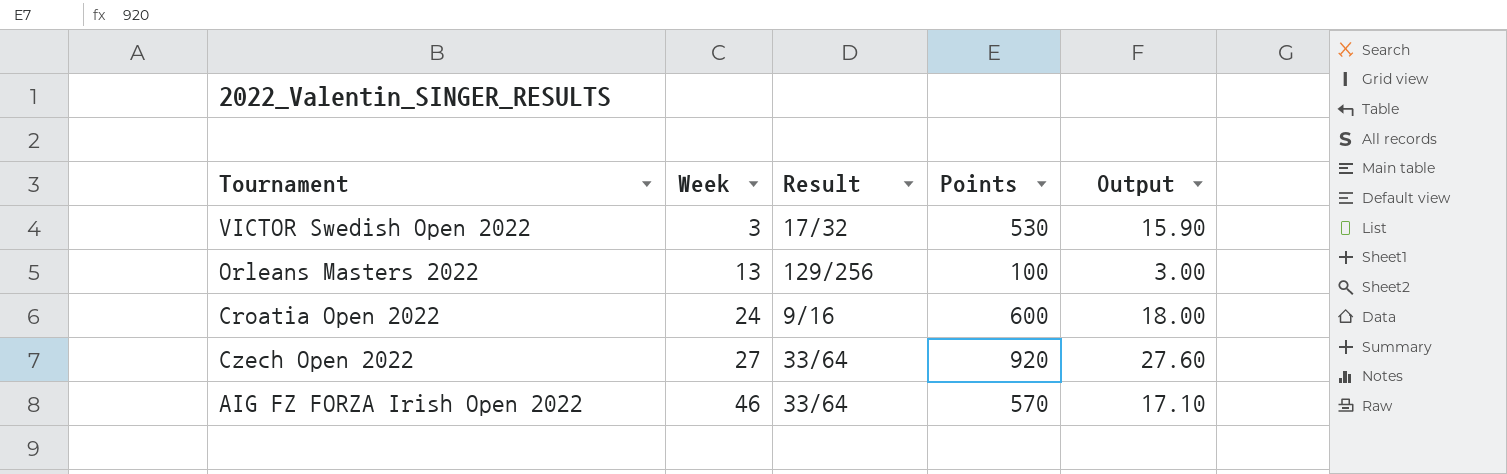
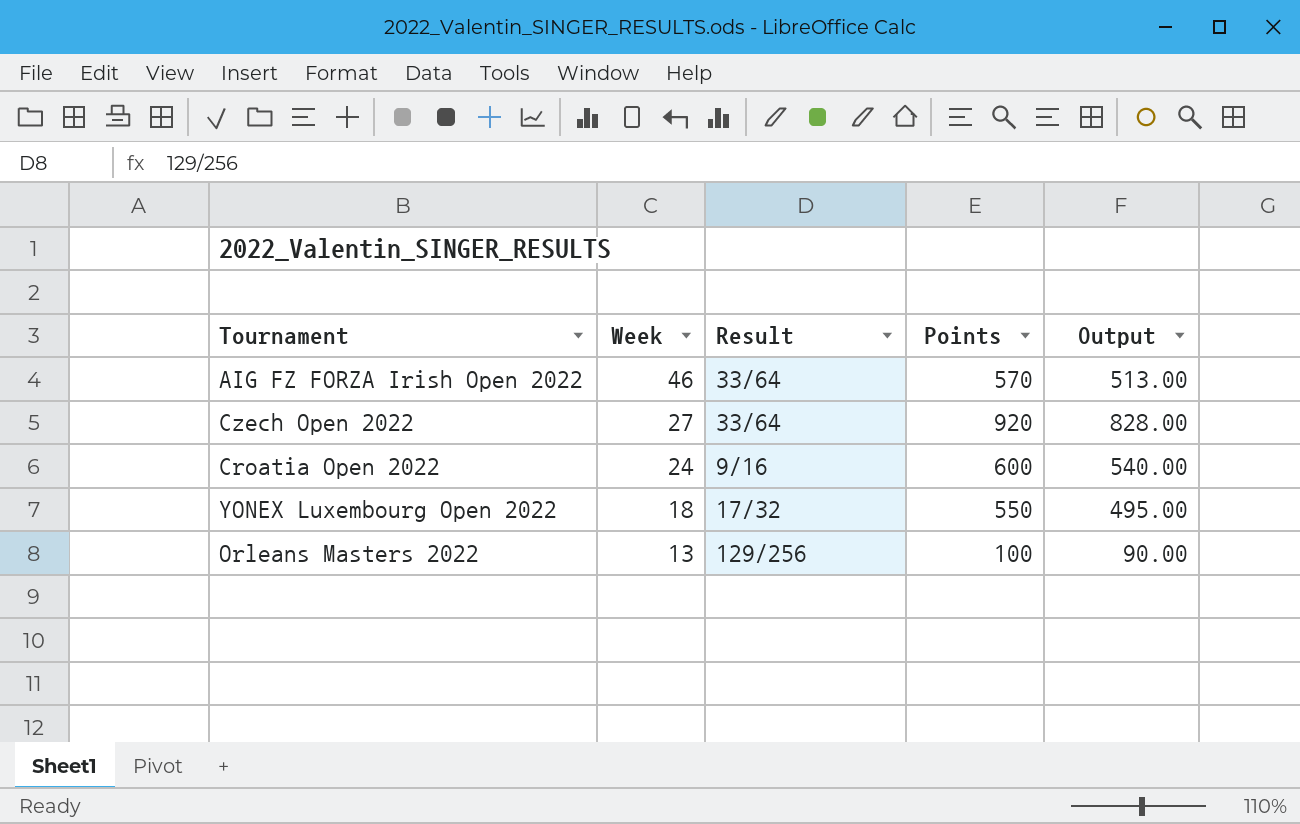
row order: Week ascending -> Week descending
column Output | formula: [Points] * 0.03 -> [Points] * 0.9
row VICTOR Swedish Open 2022: 3 | 17/32 | 530 | 15.90 -> none
row YONEX Luxembourg Open 2022: none -> 18 | 17/32 | 550 | 495.00

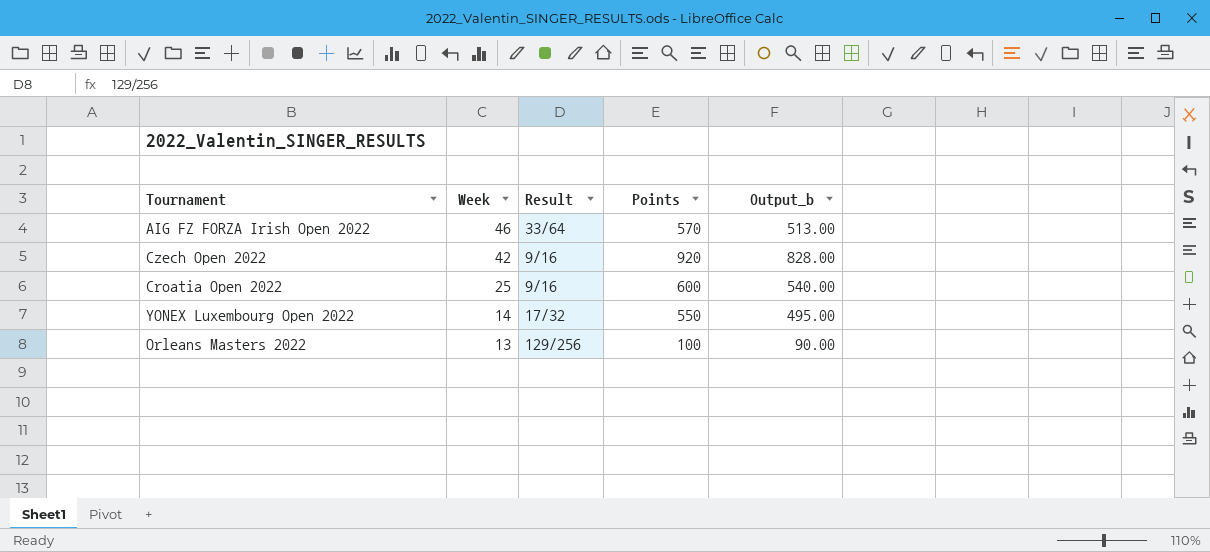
column name: Output -> Output_b
Czech Open 2022 | Week: 27 -> 42
Czech Open 2022 | Result: 33/64 -> 9/16
Croatia Open 2022 | Week: 24 -> 25
YONEX Luxembourg Open 2022 | Week: 18 -> 14

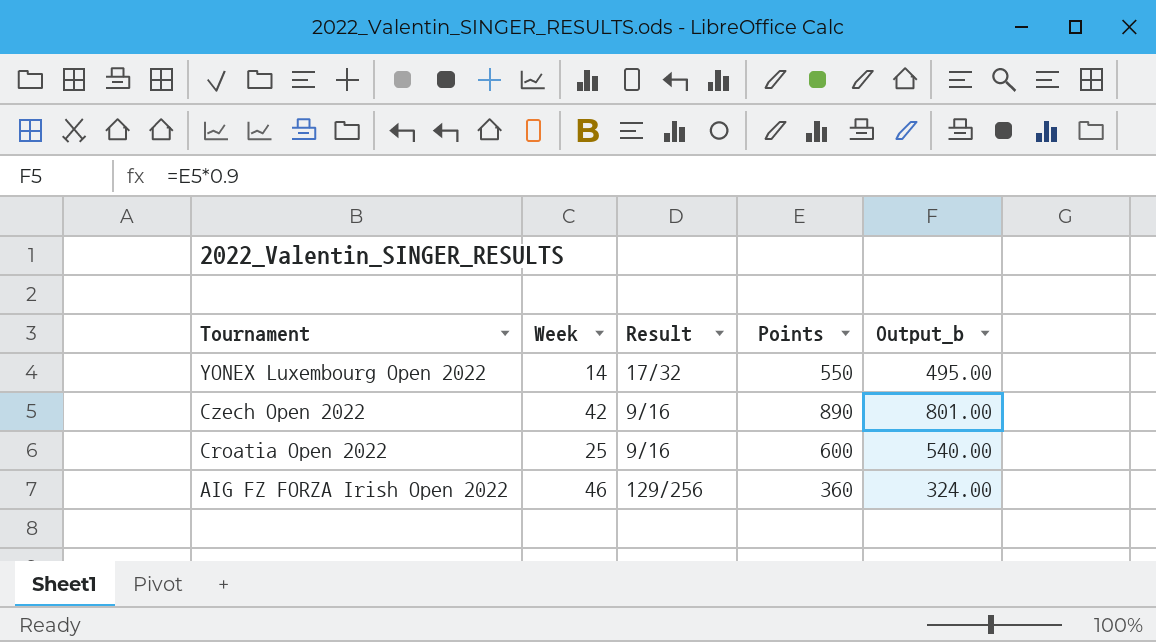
row order: Week descending -> Tournament descending
row Orleans Masters 2022: 13 | 129/256 | 100 | 90.00 -> none
Czech Open 2022 | Points: 920 -> 890
Czech Open 2022 | Output_b: 828.00 -> 801.00
AIG FZ FORZA Irish Open 2022 | Result: 33/64 -> 129/256
AIG FZ FORZA Irish Open 2022 | Points: 570 -> 360
AIG FZ FORZA Irish Open 2022 | Output_b: 513.00 -> 324.00

